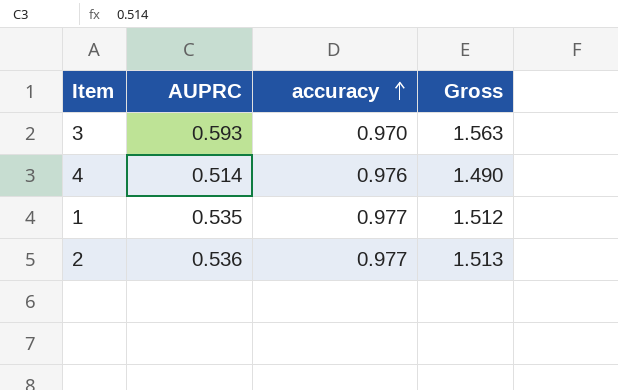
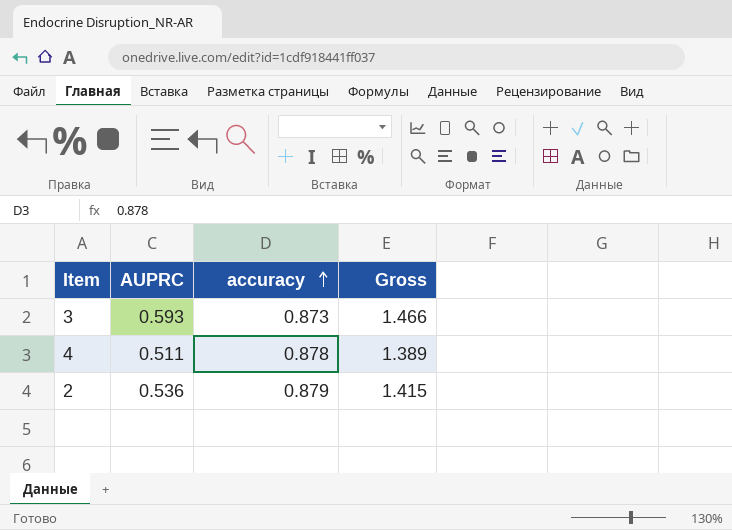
row 1: 0.535 | 0.977 | 1.512 -> none
3 | accuracy: 0.970 -> 0.873
3 | Gross: 1.563 -> 1.466
4 | AUPRC: 0.514 -> 0.511
4 | accuracy: 0.976 -> 0.878
4 | Gross: 1.490 -> 1.389
2 | accuracy: 0.977 -> 0.879
2 | Gross: 1.513 -> 1.415

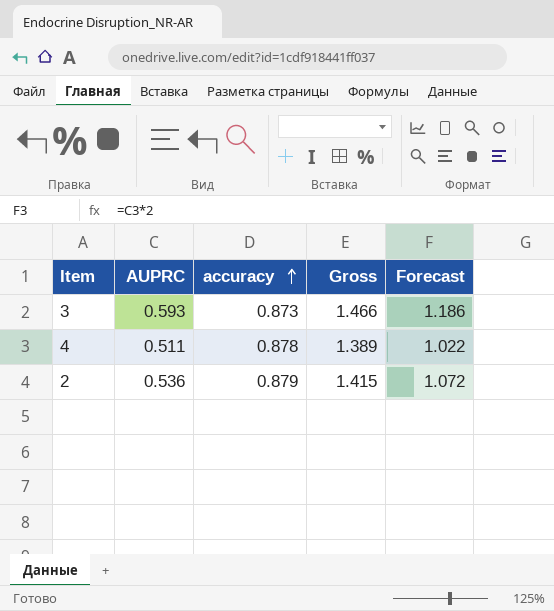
column Forecast | formula: none -> [AUPRC] * 2

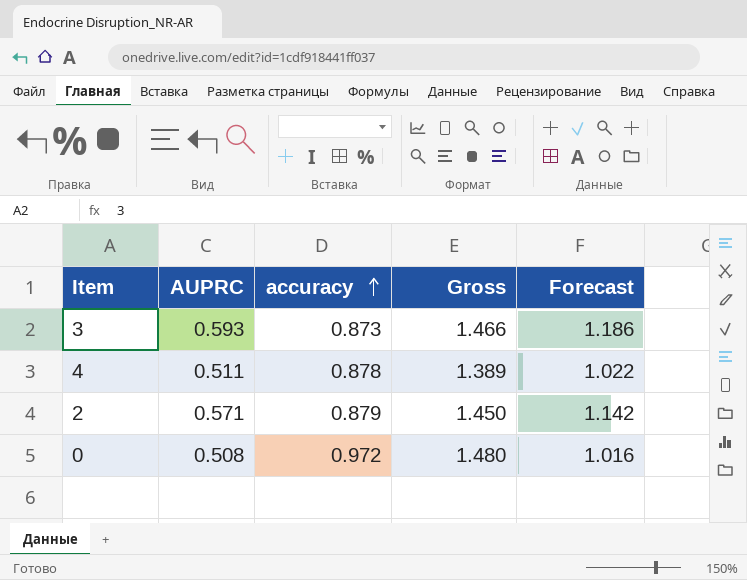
2 | AUPRC: 0.536 -> 0.571
2 | Gross: 1.415 -> 1.450
2 | Forecast: 1.072 -> 1.142
row 0: none -> 0.508 | 0.972 | 1.480 | 1.016

